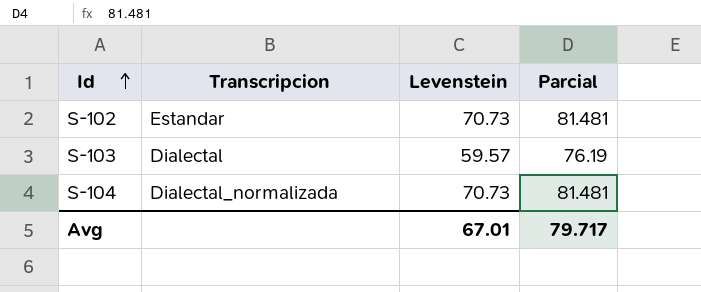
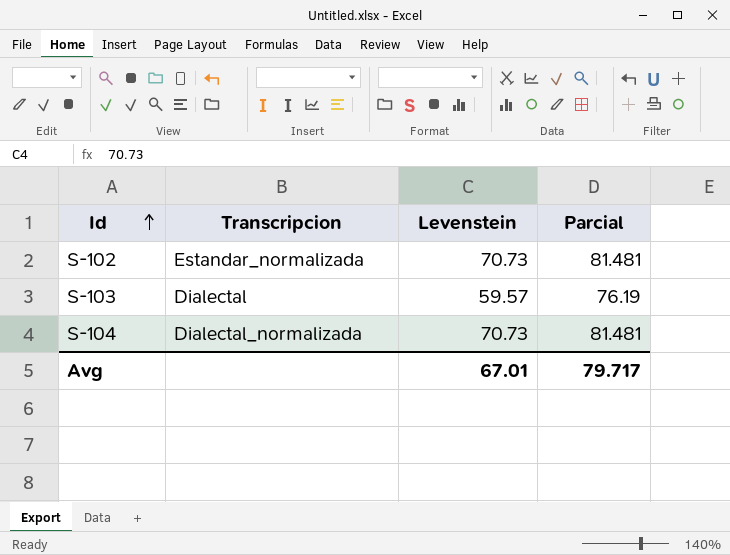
S-102 | Transcripcion: Estandar -> Estandar_normalizada

